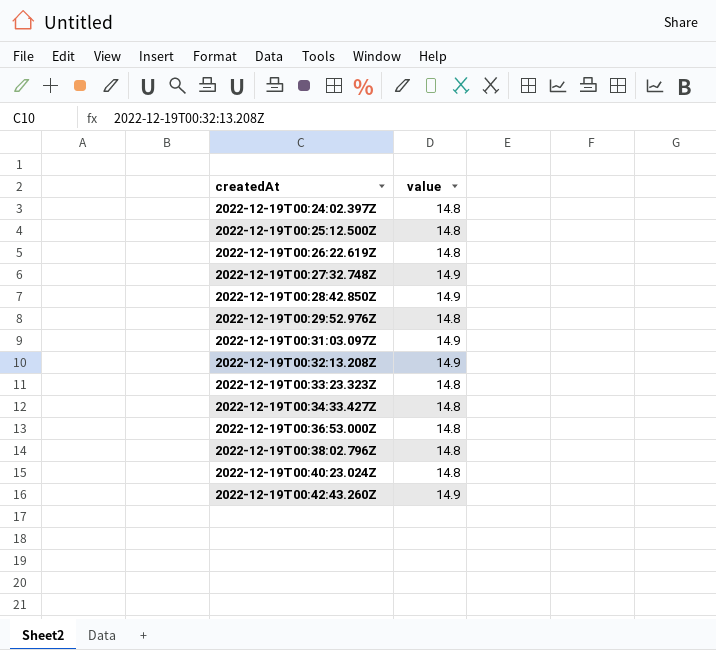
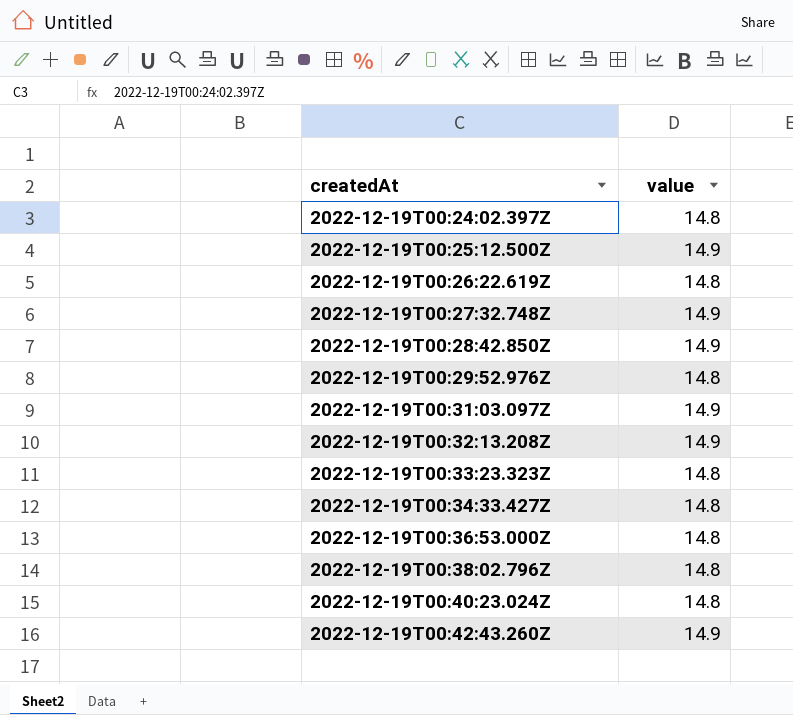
2022-12-19T00:25:12.500Z | value: 14.8 -> 14.9

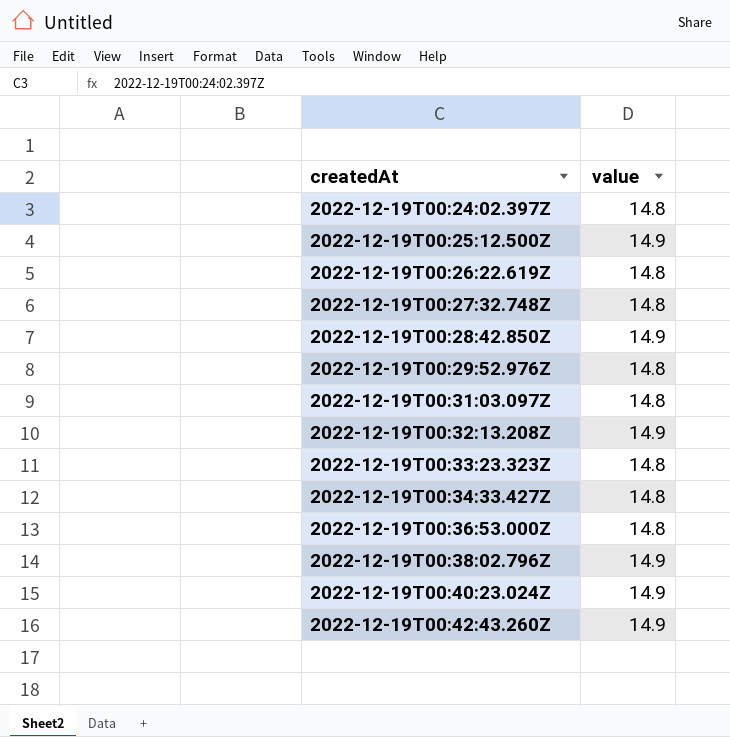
2022-12-19T00:27:32.748Z | value: 14.9 -> 14.8
2022-12-19T00:31:03.097Z | value: 14.9 -> 14.8
2022-12-19T00:38:02.796Z | value: 14.8 -> 14.9
2022-12-19T00:40:23.024Z | value: 14.8 -> 14.9

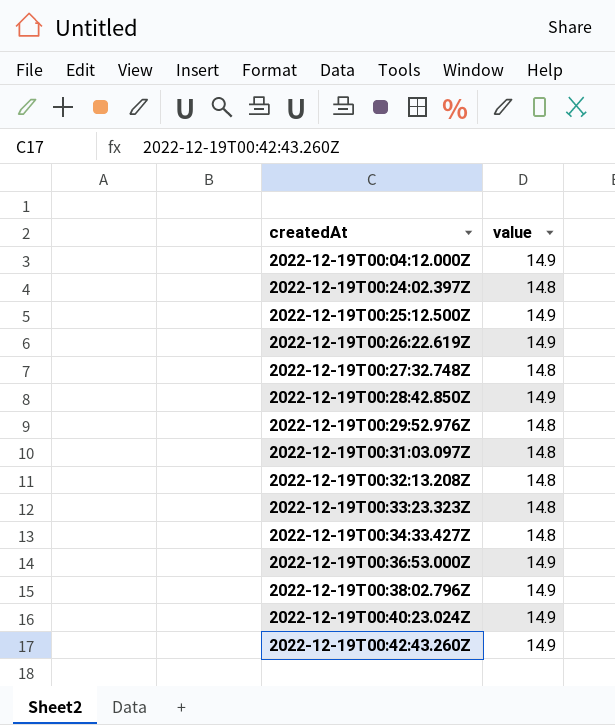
row 2022-12-19T00:04:12.000Z: none -> 14.9
2022-12-19T00:26:22.619Z | value: 14.8 -> 14.9
2022-12-19T00:32:13.208Z | value: 14.9 -> 14.8
2022-12-19T00:36:53.000Z | value: 14.8 -> 14.9

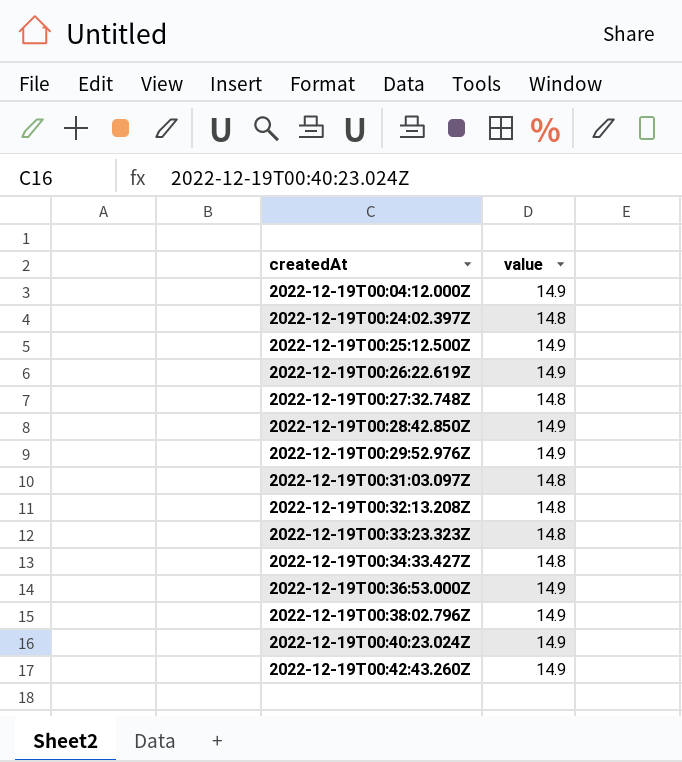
2022-12-19T00:29:52.976Z | value: 14.8 -> 14.9

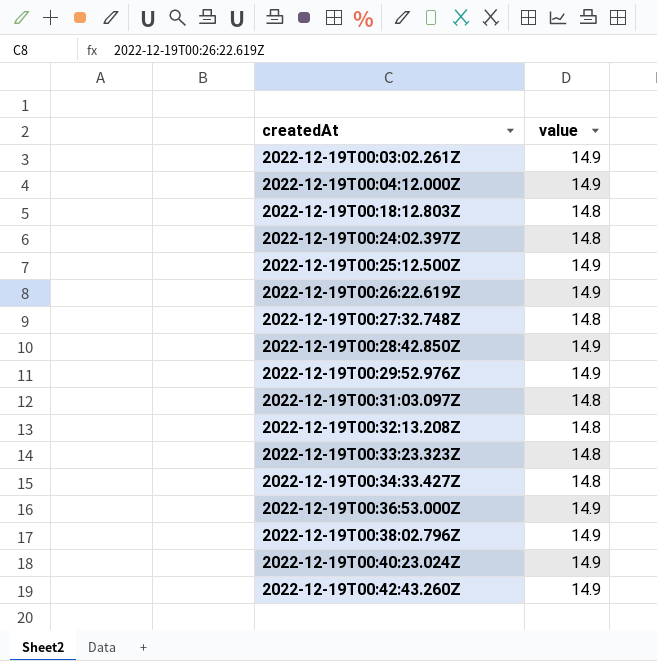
row 2022-12-19T00:03:02.261Z: none -> 14.9
row 2022-12-19T00:18:12.803Z: none -> 14.8

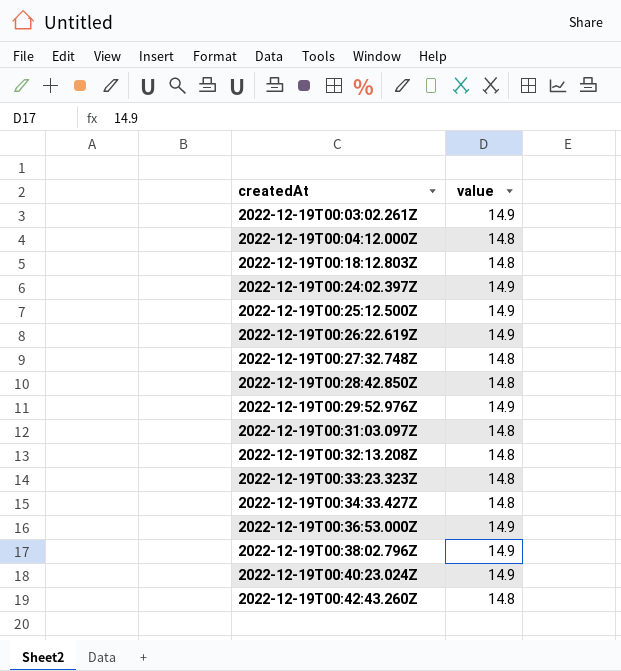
2022-12-19T00:04:12.000Z | value: 14.9 -> 14.8
2022-12-19T00:24:02.397Z | value: 14.8 -> 14.9
2022-12-19T00:28:42.850Z | value: 14.9 -> 14.8
2022-12-19T00:42:43.260Z | value: 14.9 -> 14.8

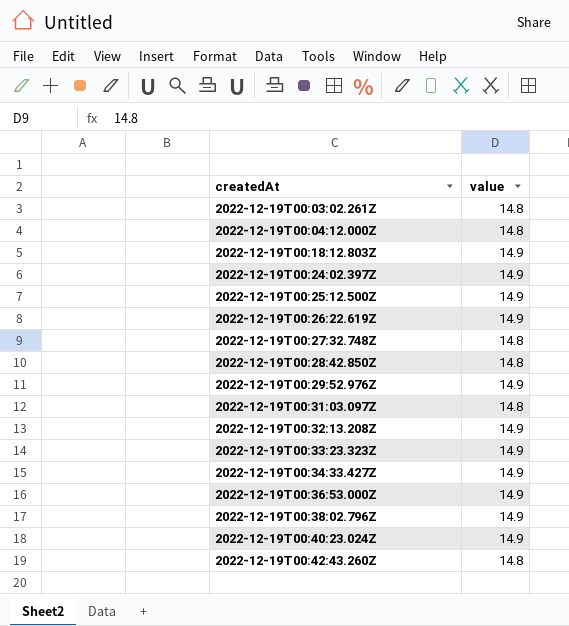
2022-12-19T00:03:02.261Z | value: 14.9 -> 14.8
2022-12-19T00:18:12.803Z | value: 14.8 -> 14.9
2022-12-19T00:32:13.208Z | value: 14.8 -> 14.9
2022-12-19T00:33:23.323Z | value: 14.8 -> 14.9
2022-12-19T00:34:33.427Z | value: 14.8 -> 14.9

